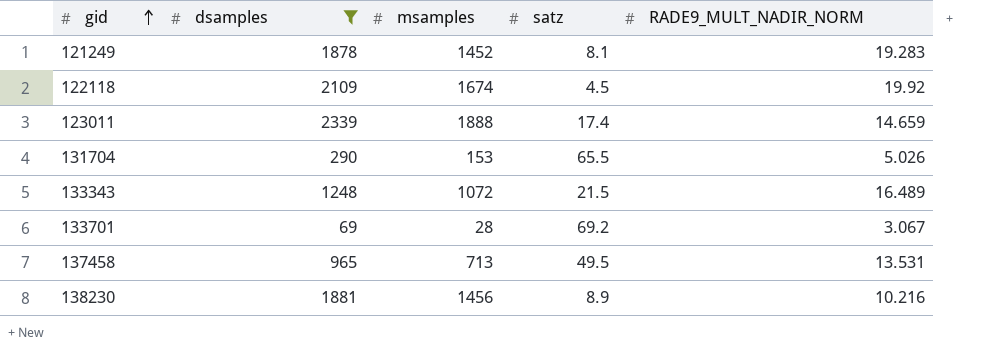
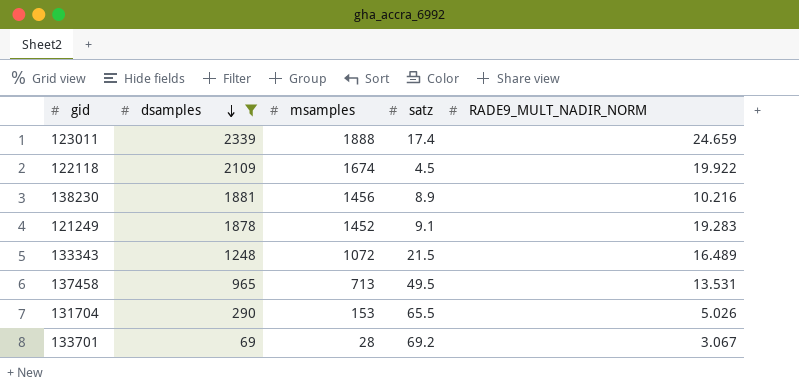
row order: gid ascending -> dsamples descending
123011 | RADE9_MULT_NADIR_NORM: 14.659 -> 24.659
122118 | RADE9_MULT_NADIR_NORM: 19.92 -> 19.922
121249 | satz: 8.1 -> 9.1

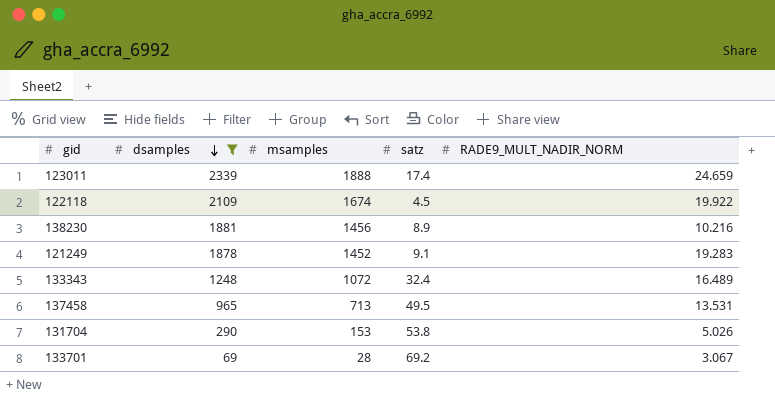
133343 | satz: 21.5 -> 32.4
131704 | satz: 65.5 -> 53.8

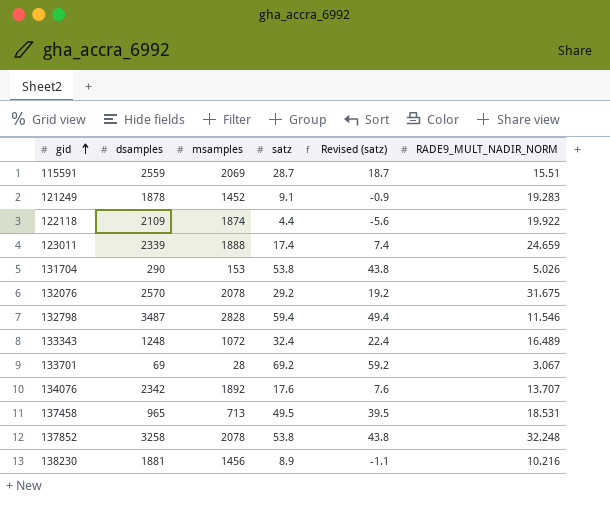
filter: dsamples <= 2339 -> none
row order: dsamples descending -> gid ascending
column Revised (satz) | formula: none -> [satz] - 10
122118 | msamples: 1674 -> 1874
122118 | satz: 4.5 -> 4.4
137458 | RADE9_MULT_NADIR_NORM: 13.531 -> 18.531

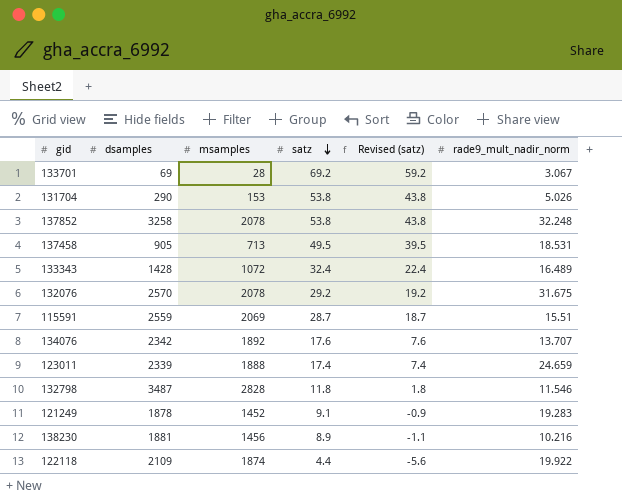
row order: gid ascending -> satz descending
column name: RADE9_MULT_NADIR_NORM -> rade9_mult_nadir_norm
137458 | dsamples: 965 -> 905
133343 | dsamples: 1248 -> 1428
132798 | satz: 59.4 -> 11.8
132798 | Revised (satz): 49.4 -> 1.8

